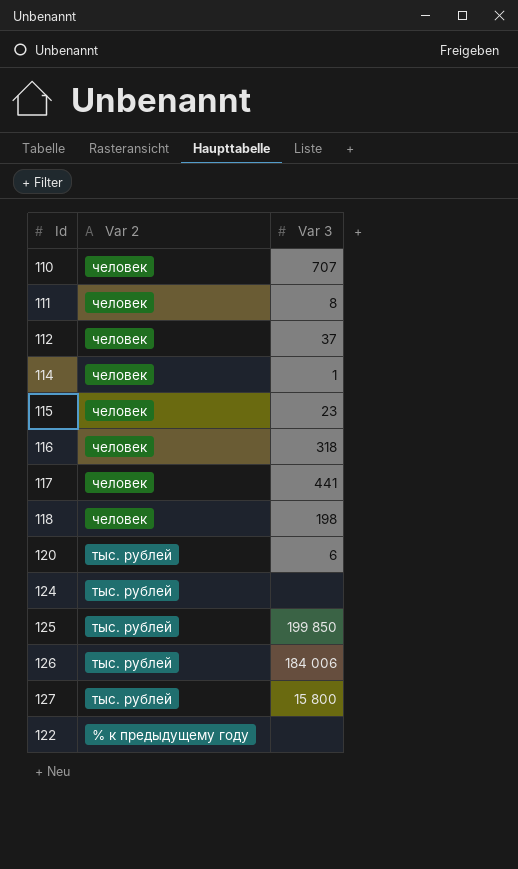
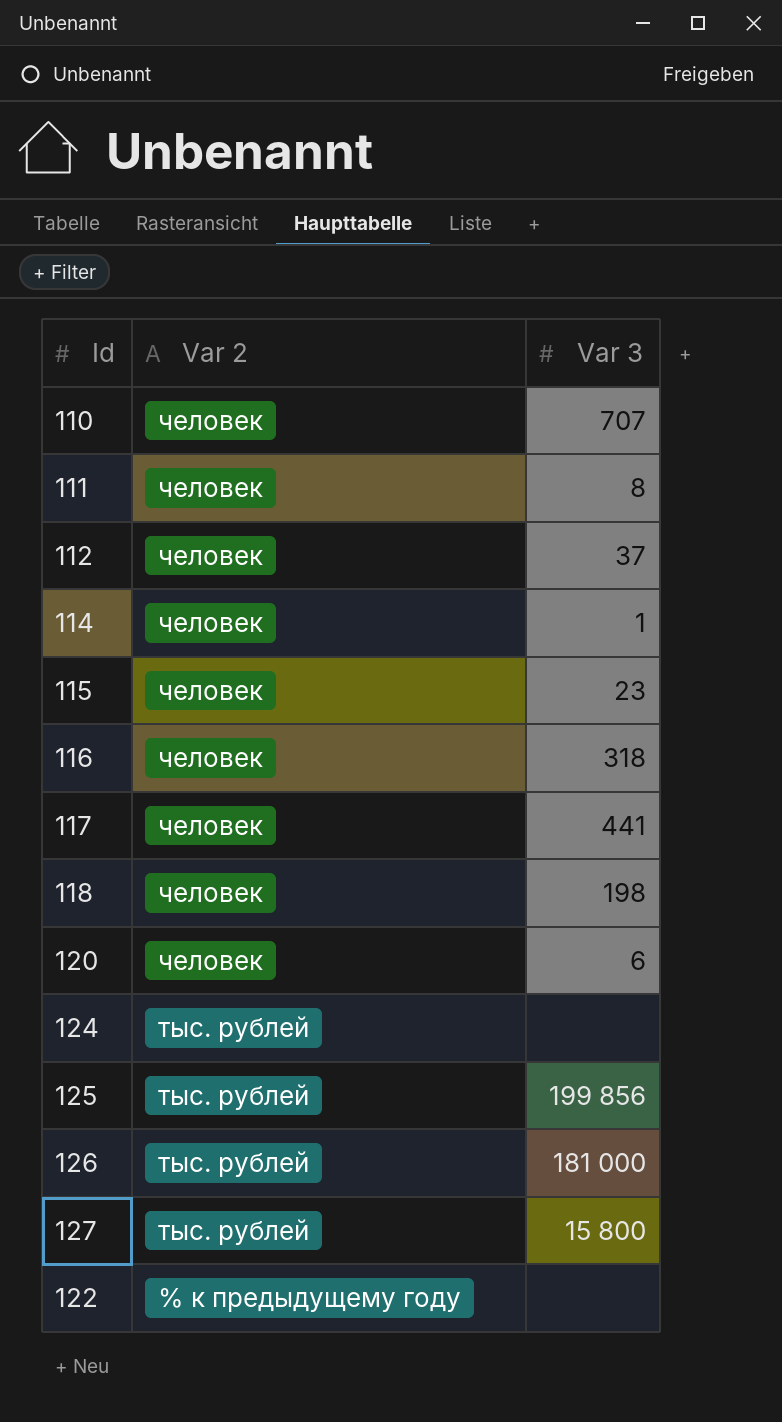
120 | Var 2: тыс. рублей -> человек
125 | Var 3: 199 850 -> 199 856
126 | Var 3: 184 006 -> 181 000

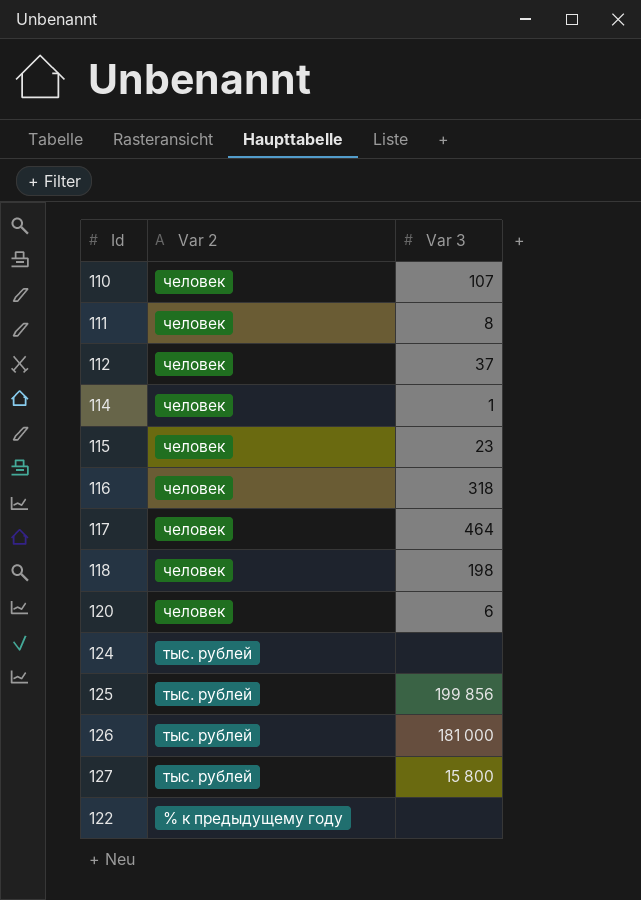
110 | Var 3: 707 -> 107
117 | Var 3: 441 -> 464

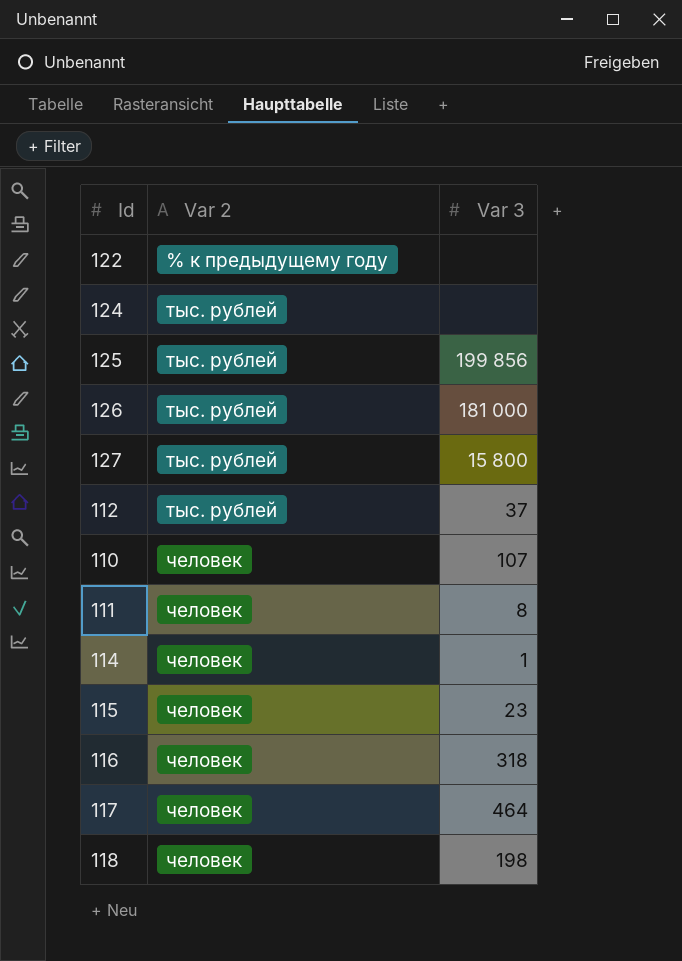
row order: Var 2 descending -> Var 2 ascending
row 120: человек | 6 -> none
112 | Var 2: человек -> тыс. рублей

